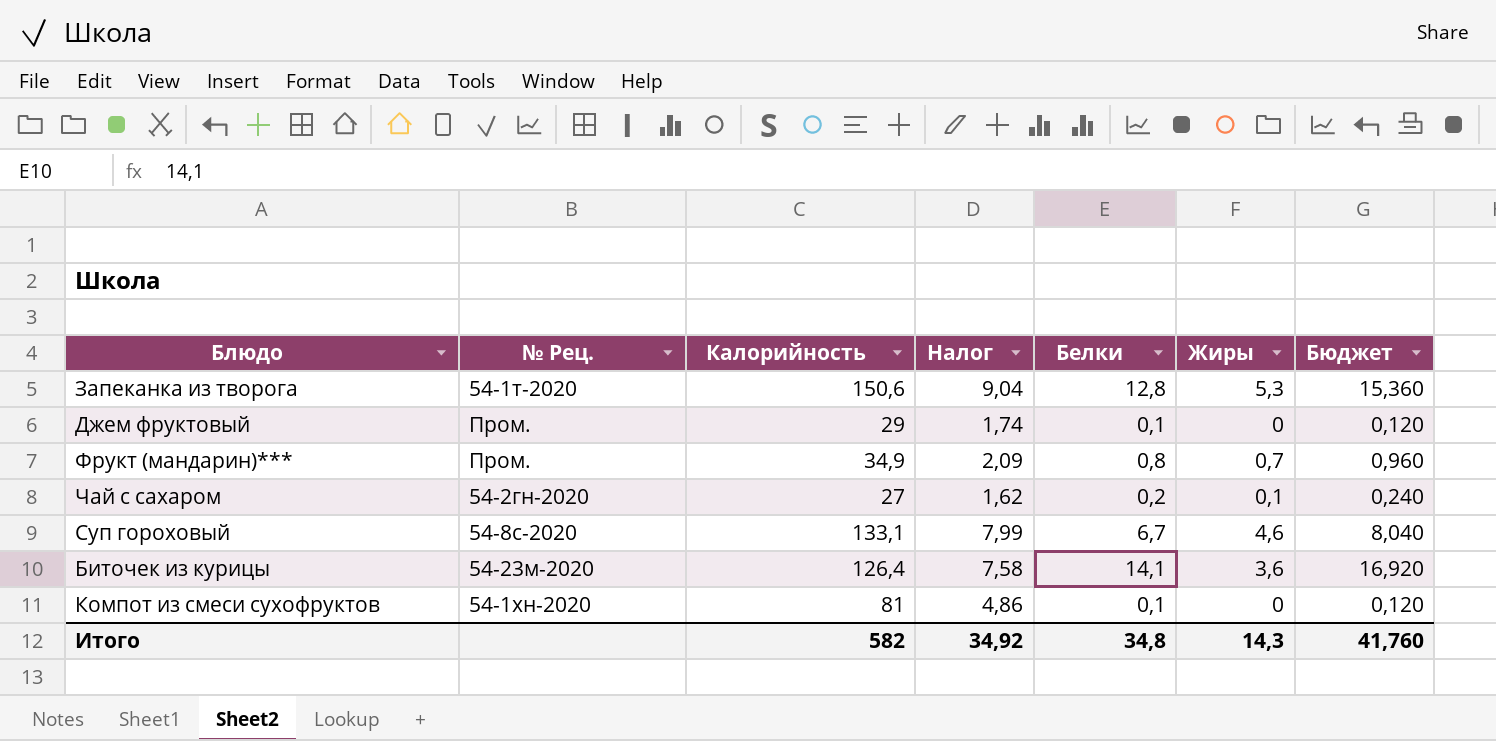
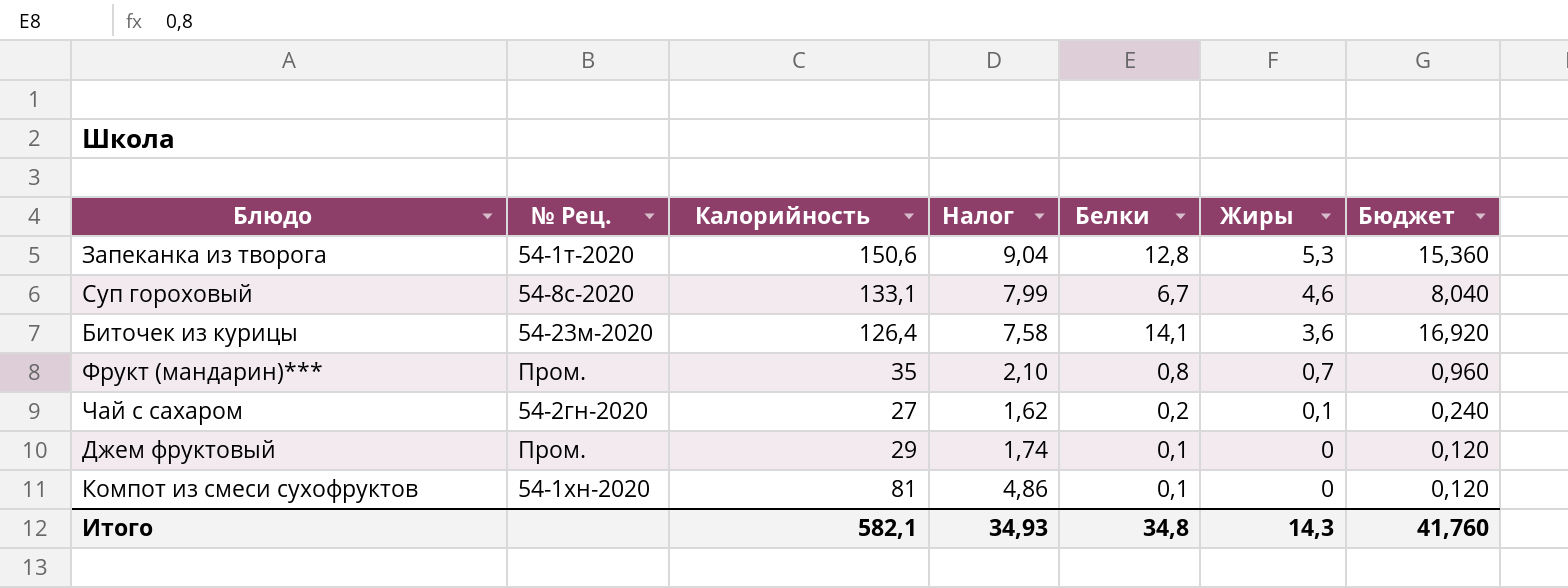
row order: none -> Жиры descending
Фрукт (мандарин)*** | Калорийность: 34,9 -> 35
Фрукт (мандарин)*** | Налог: 2,09 -> 2,10
Итого | Калорийность: 582 -> 582,1
Итого | Налог: 34,92 -> 34,93

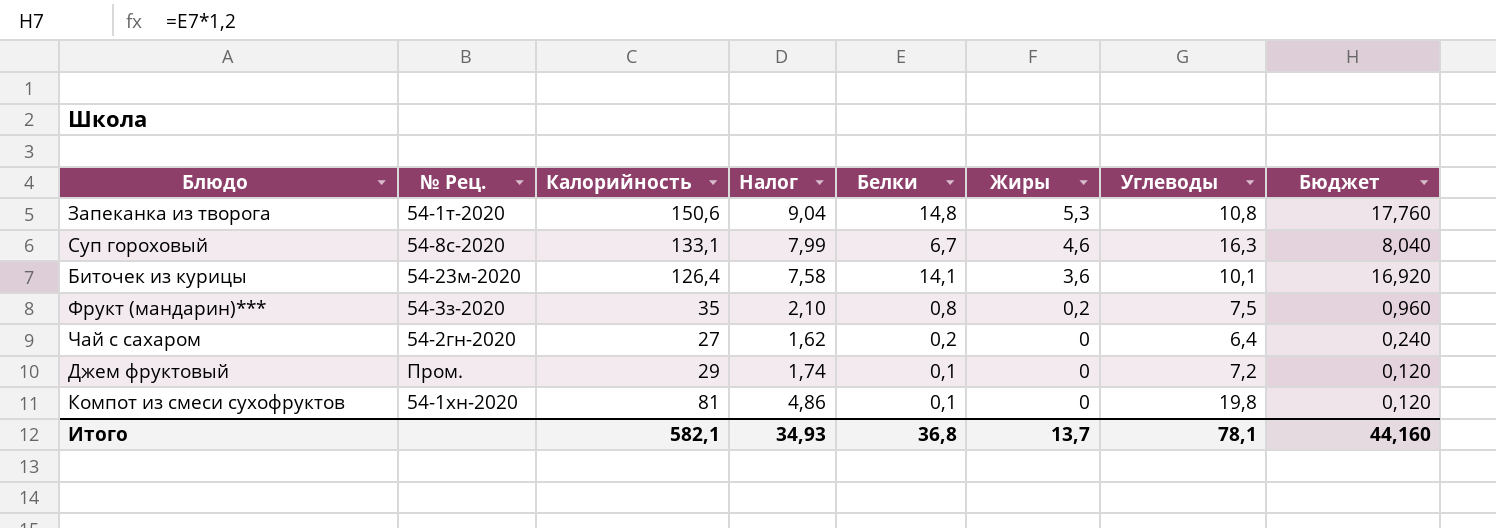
column Углеводы | position: none -> 7
Запеканка из творога | Белки: 12,8 -> 14,8
Запеканка из творога | Бюджет: 15,360 -> 17,760
Фрукт (мандарин)*** | № Рец.: Пром. -> 54-3з-2020
Фрукт (мандарин)*** | Жиры: 0,7 -> 0,2
Чай с сахаром | Жиры: 0,1 -> 0
Итого | Белки: 34,8 -> 36,8
Итого | Жиры: 14,3 -> 13,7
Итого | Бюджет: 41,760 -> 44,160

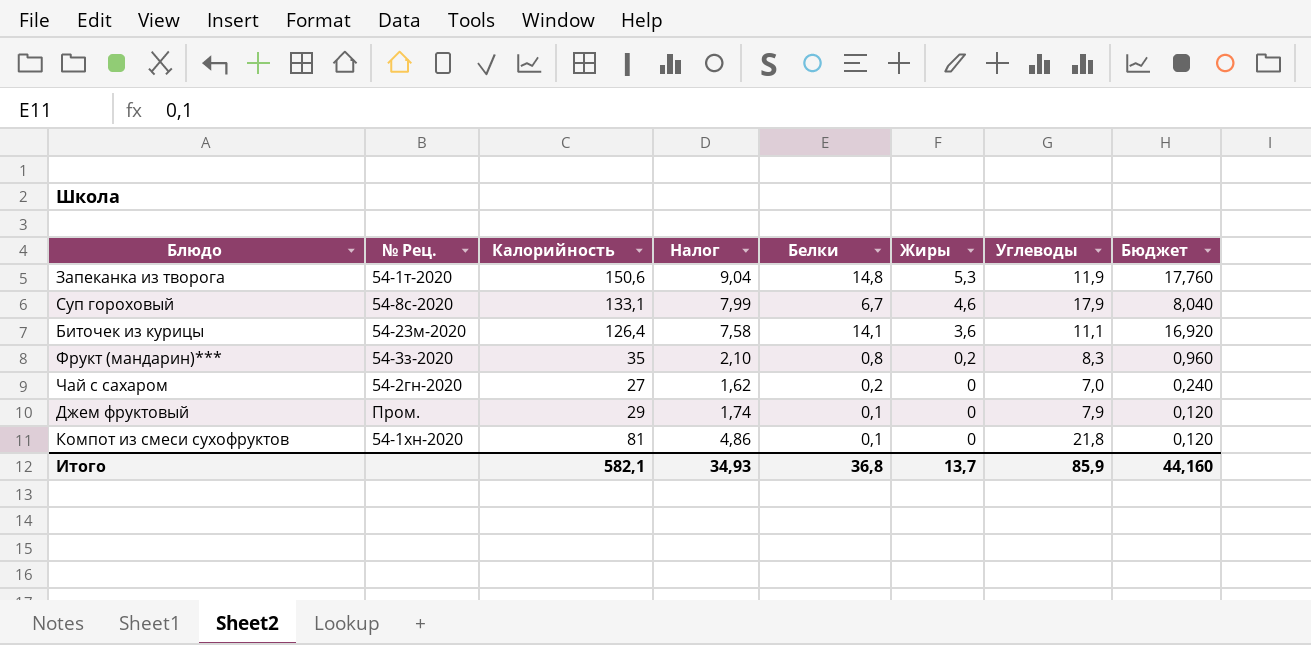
Запеканка из творога | Углеводы: 10,8 -> 11,9
Суп гороховый | Углеводы: 16,3 -> 17,9
Биточек из курицы | Углеводы: 10,1 -> 11,1
Фрукт (мандарин)*** | Углеводы: 7,5 -> 8,3
Чай с сахаром | Углеводы: 6,4 -> 7,0
Джем фруктовый | Углеводы: 7,2 -> 7,9
Компот из смеси сухофруктов | Углеводы: 19,8 -> 21,8
Итого | Углеводы: 78,1 -> 85,9

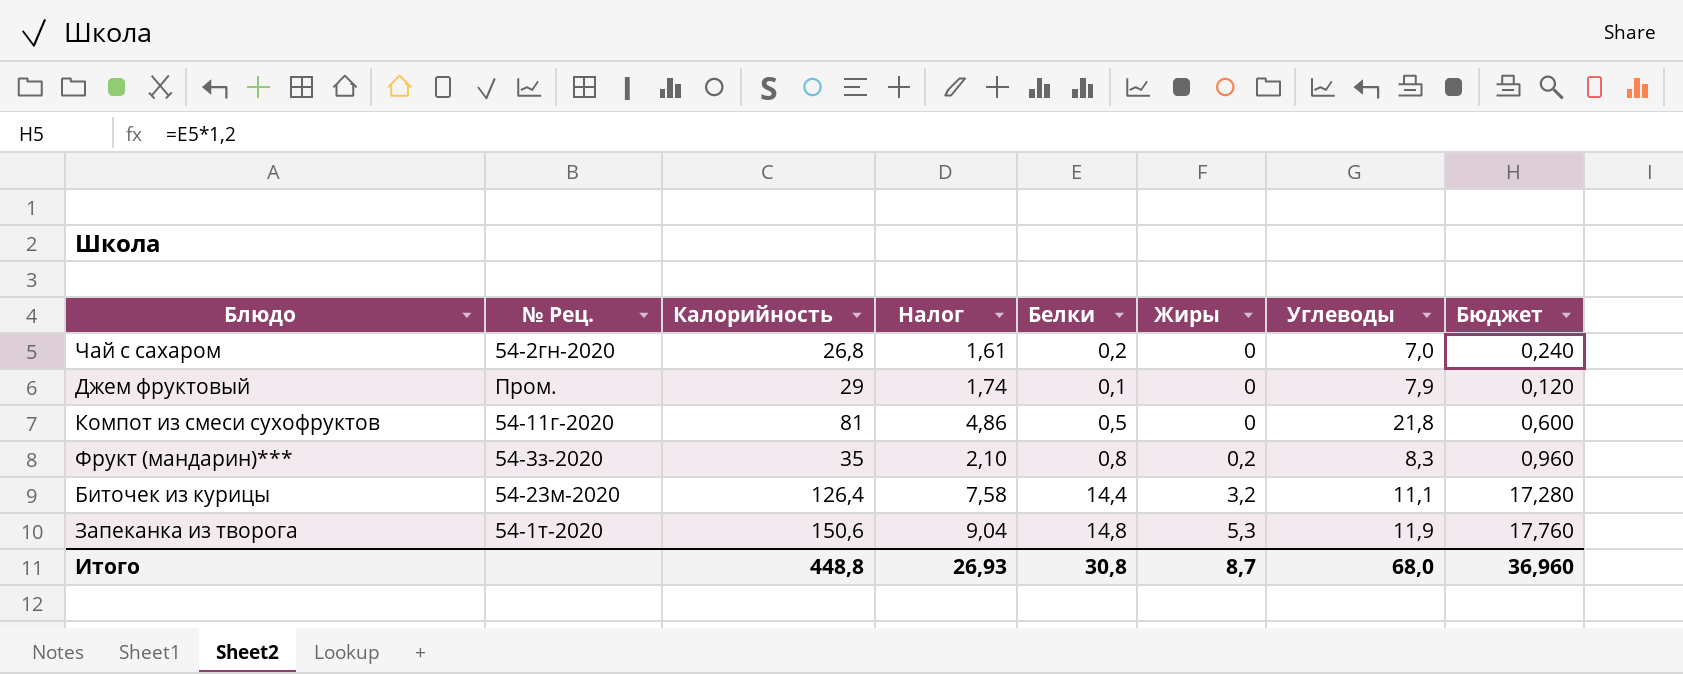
row order: Жиры descending -> Жиры ascending
row Суп гороховый: 54-8с-2020 | 133,1 | 7,99 | 6,7 | 4,6 | 17,9 | 8,040 -> none
Чай с сахаром | Калорийность: 27 -> 26,8
Чай с сахаром | Налог: 1,62 -> 1,61
Компот из смеси сухофруктов | № Рец.: 54-1хн-2020 -> 54-11г-2020
Компот из смеси сухофруктов | Белки: 0,1 -> 0,5
Компот из смеси сухофруктов | Бюджет: 0,120 -> 0,600
Биточек из курицы | Белки: 14,1 -> 14,4
Биточек из курицы | Жиры: 3,6 -> 3,2
Биточек из курицы | Бюджет: 16,920 -> 17,280
Итого | Калорийность: 582,1 -> 448,8
Итого | Налог: 34,93 -> 26,93
Итого | Белки: 36,8 -> 30,8
Итого | Жиры: 13,7 -> 8,7
Итого | Углеводы: 85,9 -> 68,0
Итого | Бюджет: 44,160 -> 36,960

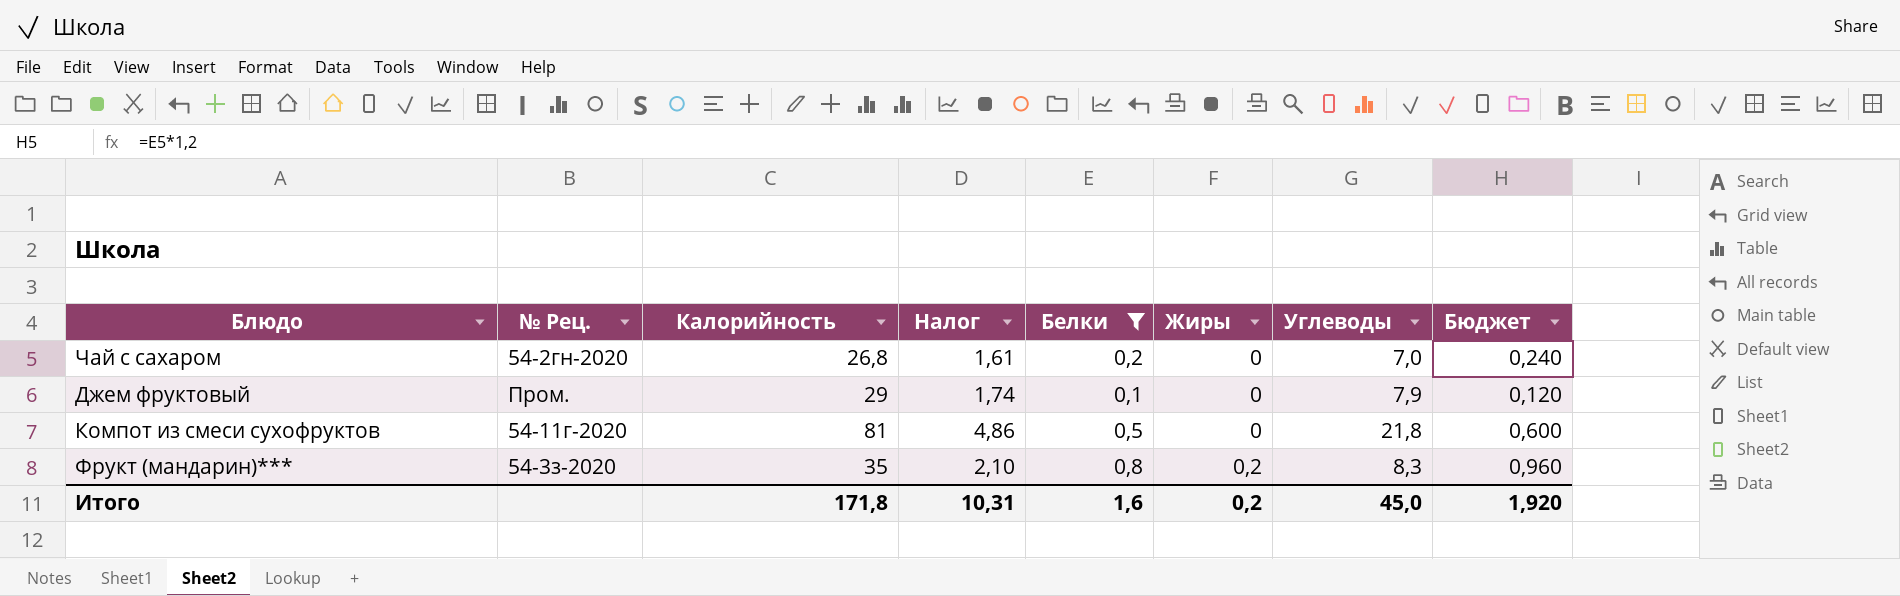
filter: none -> Белки <= 0,8
Итого | Калорийность: 448,8 -> 171,8
Итого | Налог: 26,93 -> 10,31
Итого | Белки: 30,8 -> 1,6
Итого | Жиры: 8,7 -> 0,2
Итого | Углеводы: 68,0 -> 45,0
Итого | Бюджет: 36,960 -> 1,920

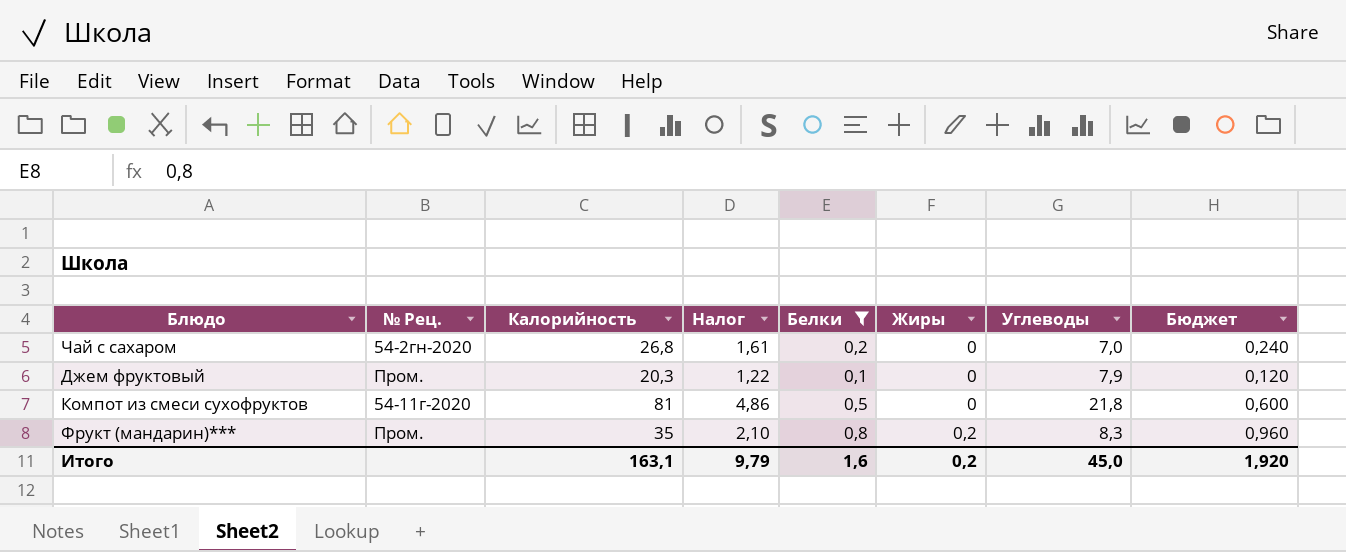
Джем фруктовый | Калорийность: 29 -> 20,3
Джем фруктовый | Налог: 1,74 -> 1,22
Фрукт (мандарин)*** | № Рец.: 54-3з-2020 -> Пром.
Итого | Калорийность: 171,8 -> 163,1
Итого | Налог: 10,31 -> 9,79

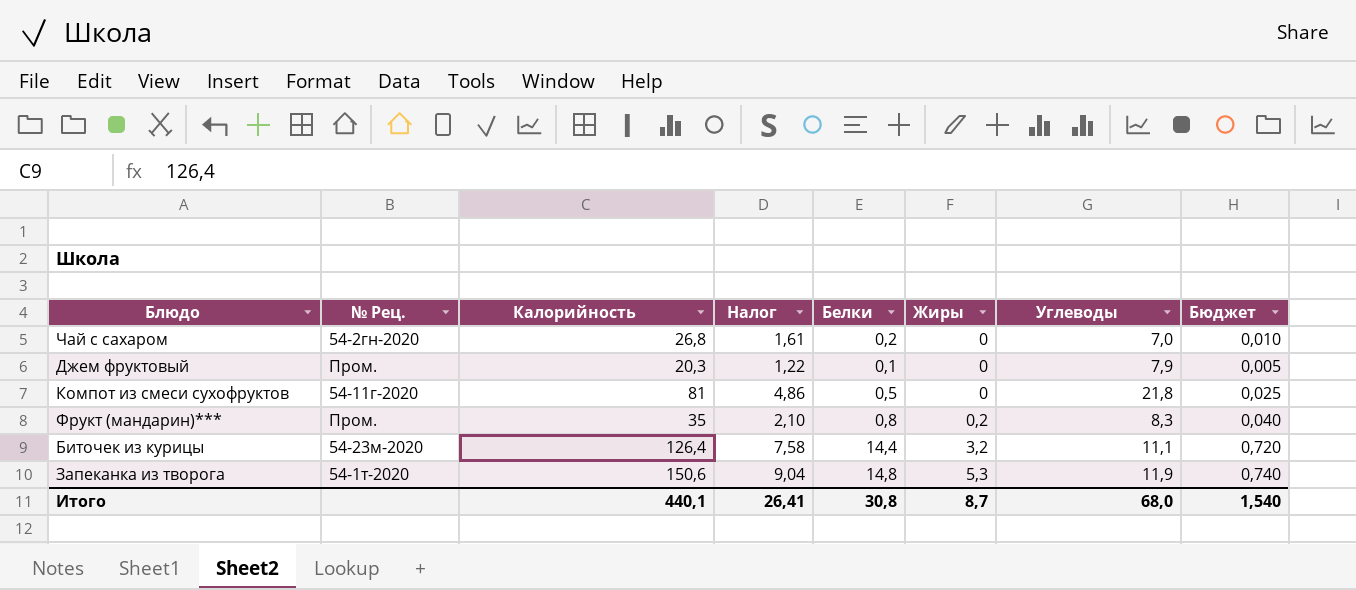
filter: Белки <= 0,8 -> none
column Бюджет | formula: [Белки] * 1,2 -> [Белки] * 0,05
Итого | Калорийность: 163,1 -> 440,1
Итого | Налог: 9,79 -> 26,41
Итого | Белки: 1,6 -> 30,8
Итого | Жиры: 0,2 -> 8,7
Итого | Углеводы: 45,0 -> 68,0
Итого | Бюджет: 1,920 -> 1,540

